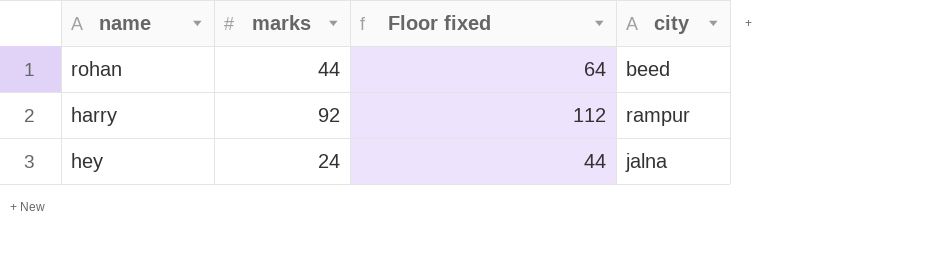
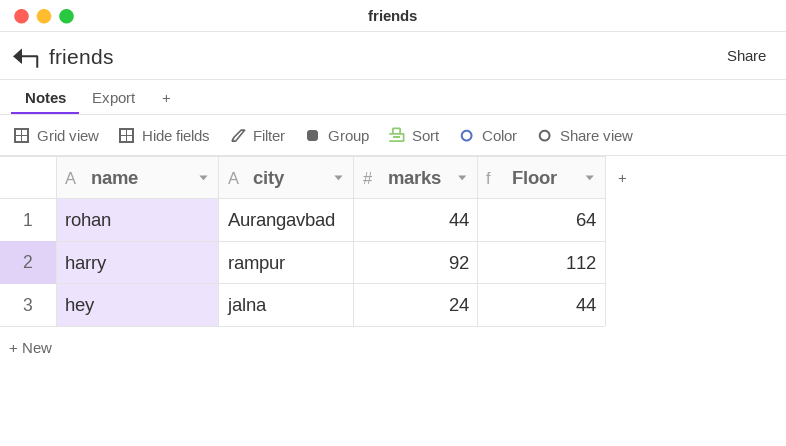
column city | position: 4 -> 2
column name: Floor fixed -> Floor
rohan | city: beed -> Aurangavbad

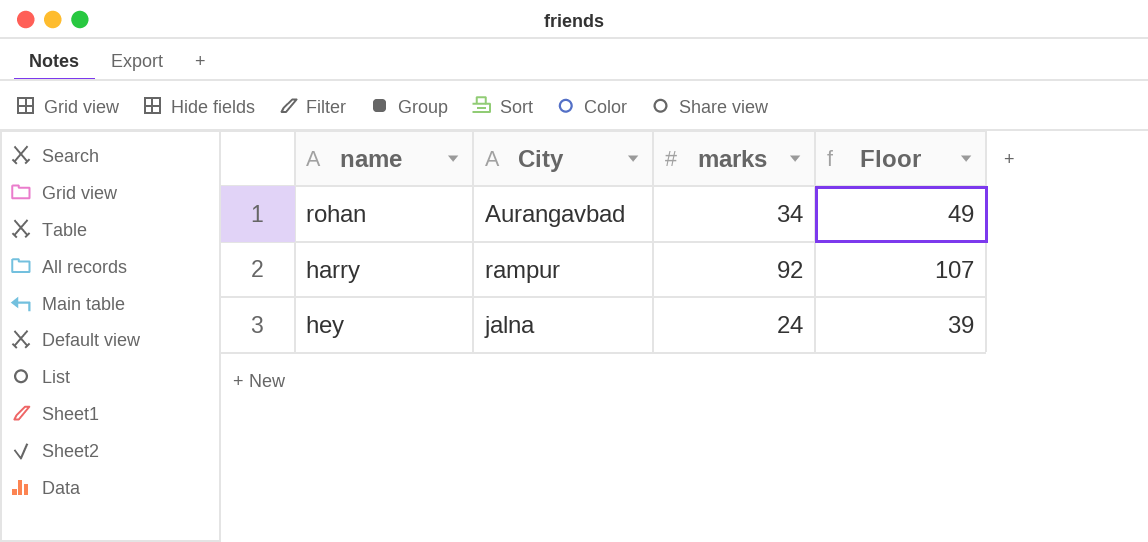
column name: city -> City
column Floor | formula: [marks] + 20 -> [marks] + 15
rohan | marks: 44 -> 34

